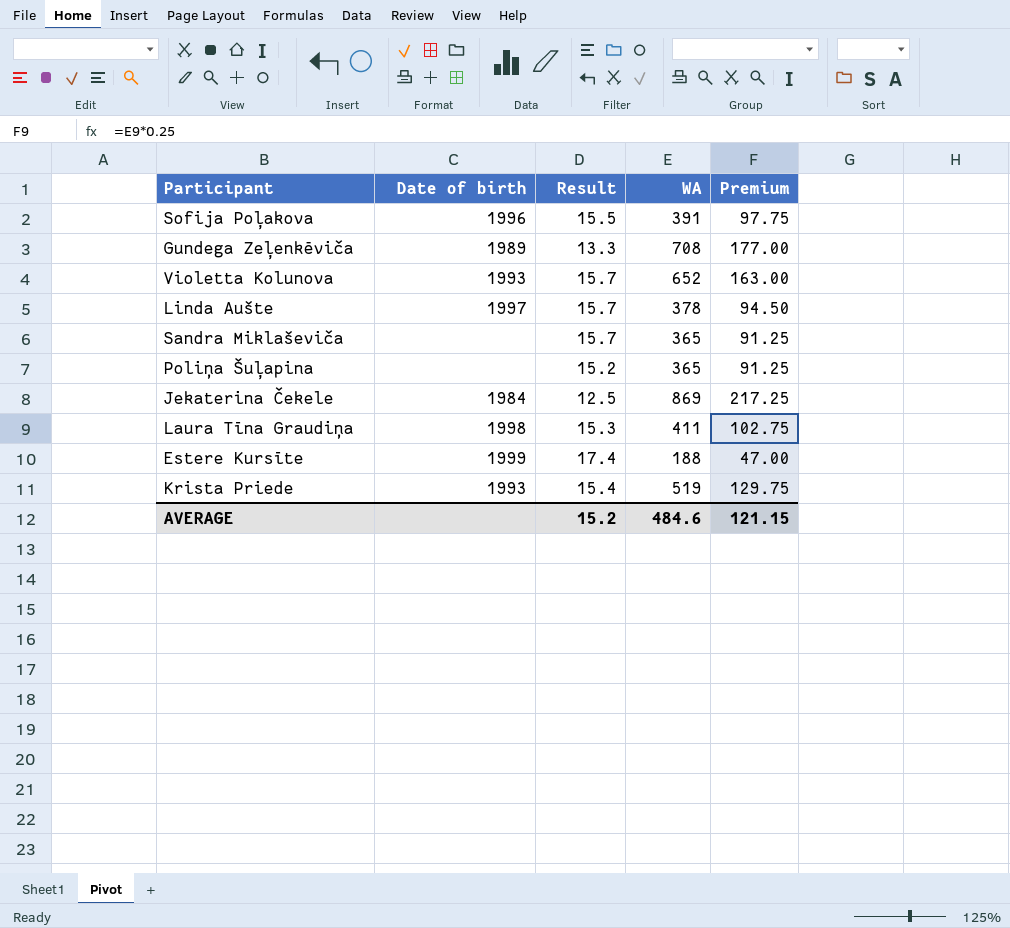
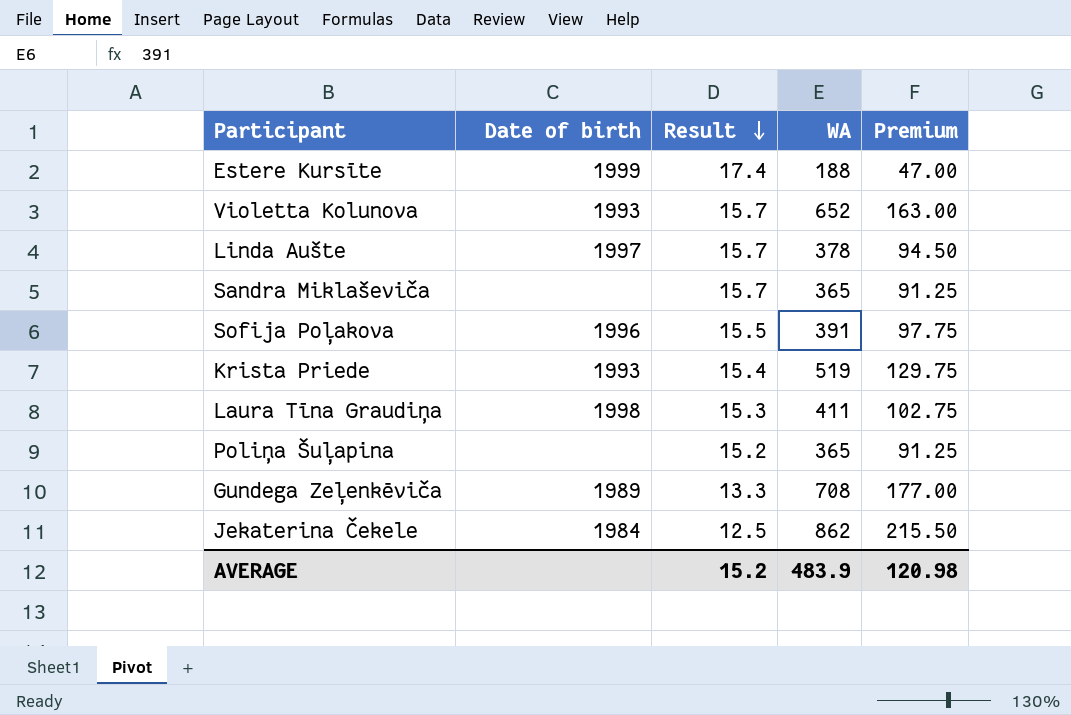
row order: none -> Result descending
Jekaterina Čekele | WA: 869 -> 862
Jekaterina Čekele | Premium: 217.25 -> 215.50
AVERAGE | WA: 484.6 -> 483.9
AVERAGE | Premium: 121.15 -> 120.98

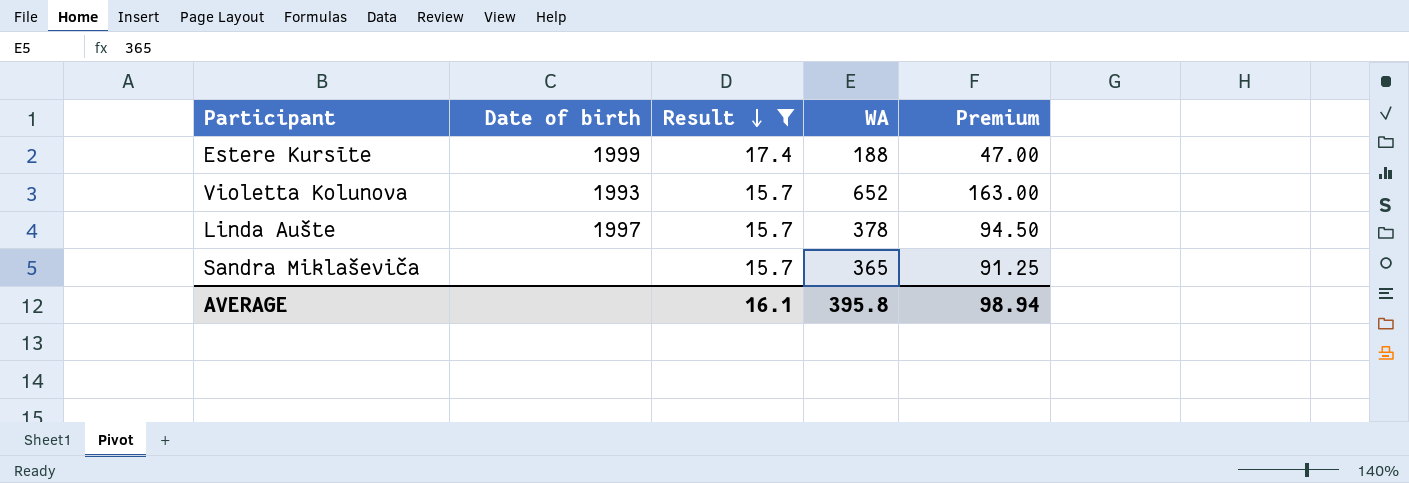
filter: none -> Result >= 15.7
AVERAGE | Result: 15.2 -> 16.1
AVERAGE | WA: 483.9 -> 395.8
AVERAGE | Premium: 120.98 -> 98.94

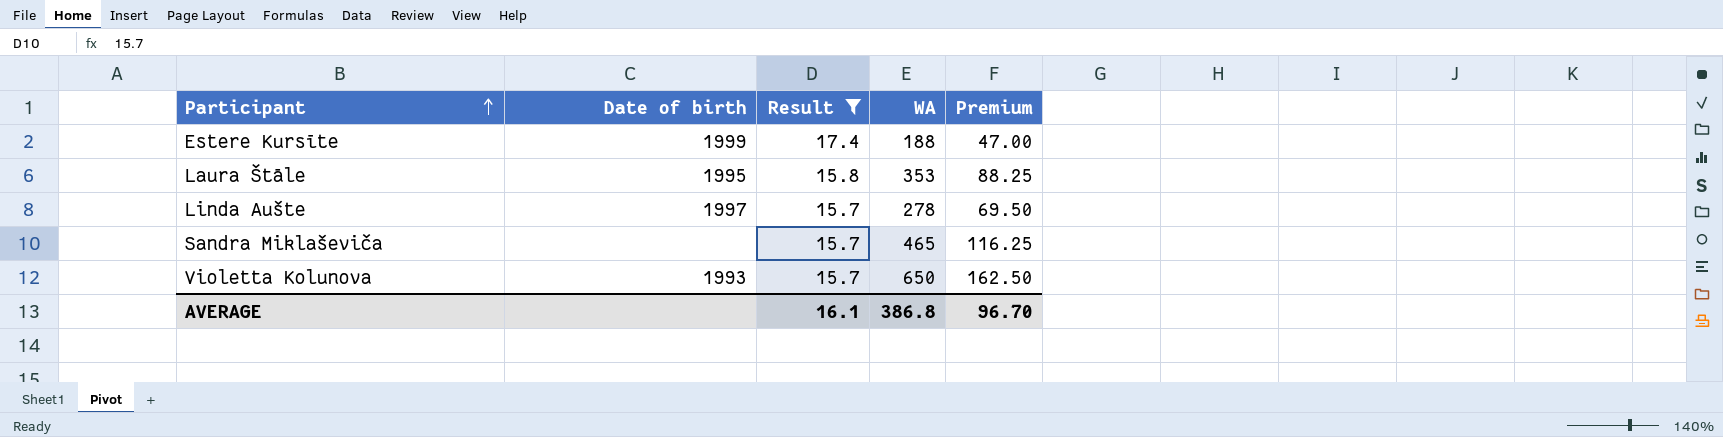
row order: Result descending -> Participant ascending
row Laura Štāle: none -> 1995 | 15.8 | 353 | 88.25
Linda Aušte | WA: 378 -> 278
Linda Aušte | Premium: 94.50 -> 69.50
Sandra Miklaševiča | WA: 365 -> 465
Sandra Miklaševiča | Premium: 91.25 -> 116.25
Violetta Kolunova | WA: 652 -> 650
Violetta Kolunova | Premium: 163.00 -> 162.50
AVERAGE | WA: 395.8 -> 386.8
AVERAGE | Premium: 98.94 -> 96.70

